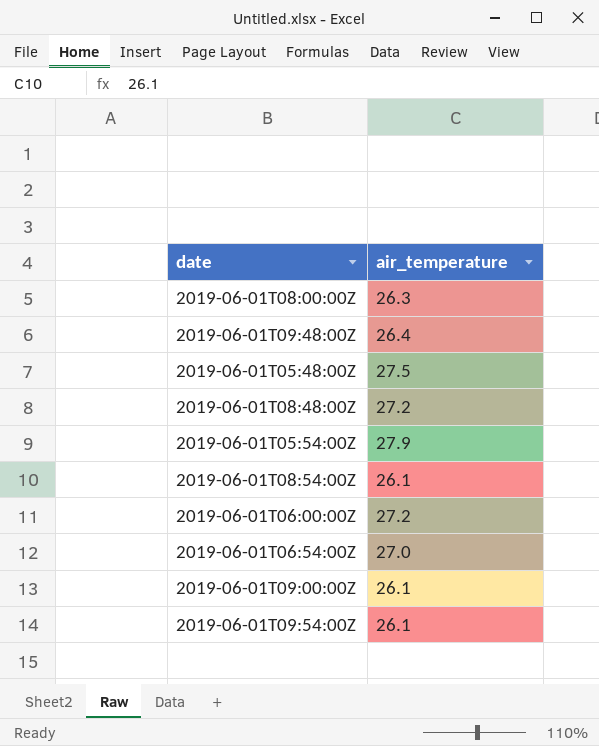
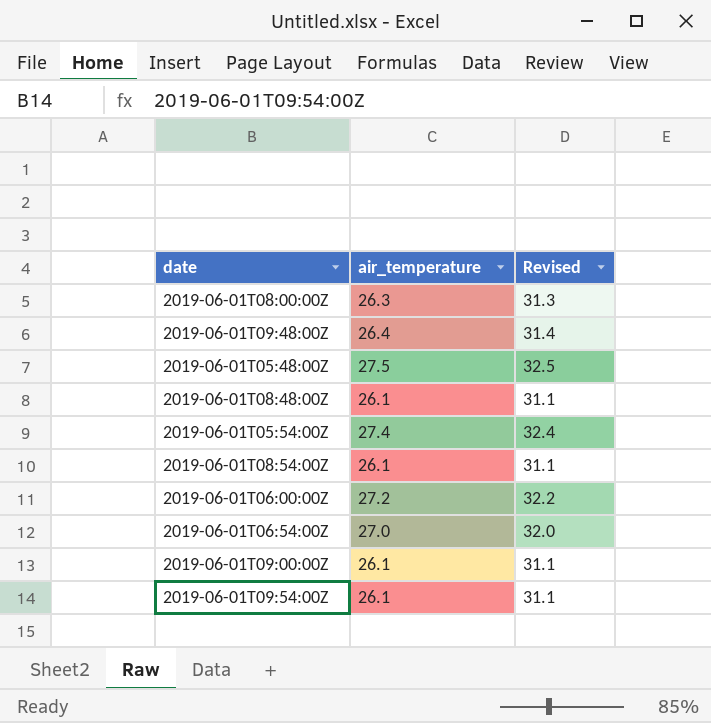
column Revised | formula: none -> [air_temperature] + 5
2019-06-01T08:48:00Z | air_temperature: 27.2 -> 26.1
2019-06-01T05:54:00Z | air_temperature: 27.9 -> 27.4

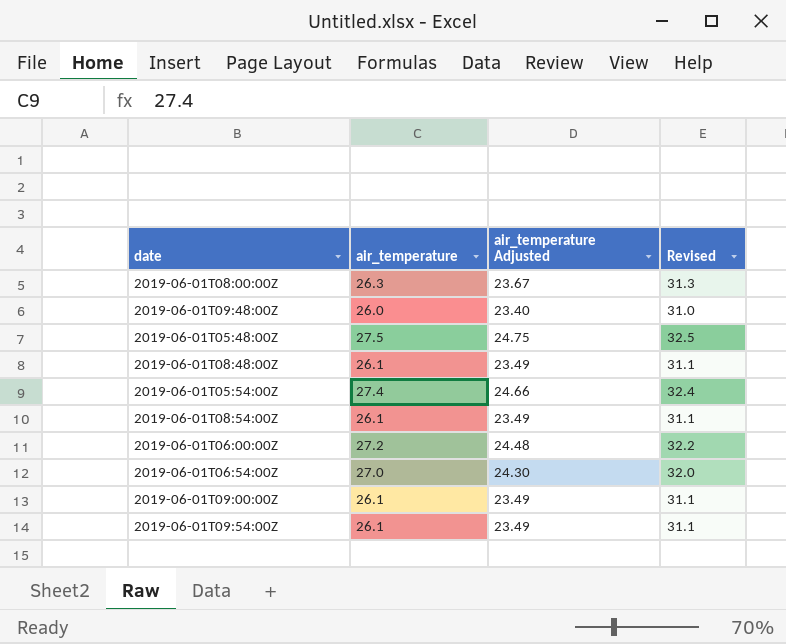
column air_temperature Adjusted | formula: none -> [air_temperature] * 0.9
2019-06-01T09:48:00Z | air_temperature: 26.4 -> 26.0
2019-06-01T09:48:00Z | Revised: 31.4 -> 31.0

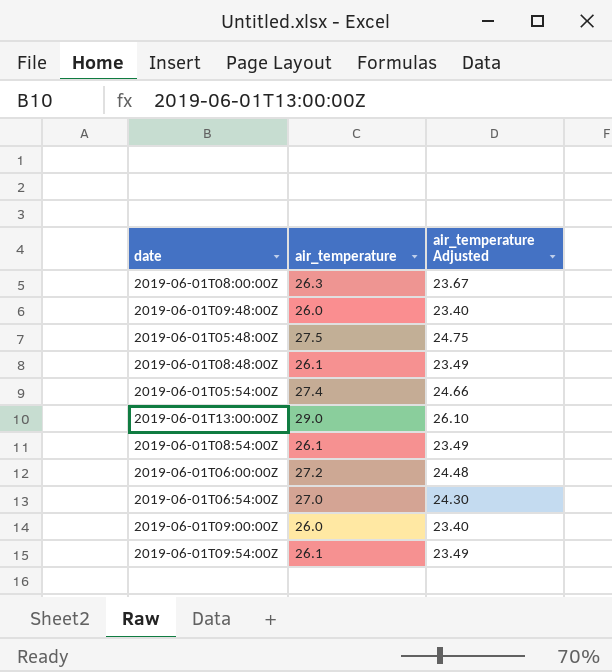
column Revised | formula: [air_temperature] + 5 -> none
row 2019-06-01T13:00:00Z: none -> 29.0 | 26.10
2019-06-01T09:00:00Z | air_temperature: 26.1 -> 26.0
2019-06-01T09:00:00Z | air_temperature Adjusted: 23.49 -> 23.40

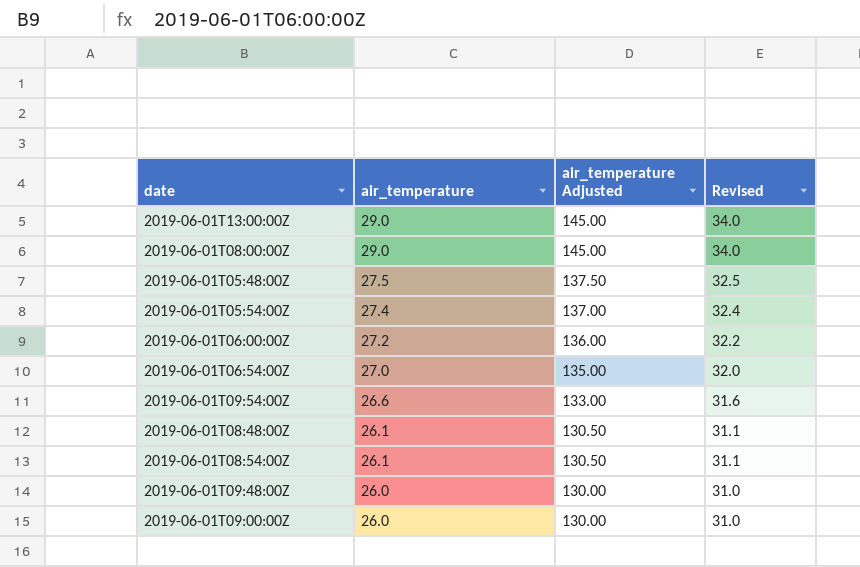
row order: none -> air_temperature descending
column air_temperature Adjusted | formula: [air_temperature] * 0.9 -> [air_temperature] * 5
column Revised | formula: none -> [air_temperature] + 5
2019-06-01T08:00:00Z | air_temperature: 26.3 -> 29.0
2019-06-01T09:54:00Z | air_temperature: 26.1 -> 26.6

